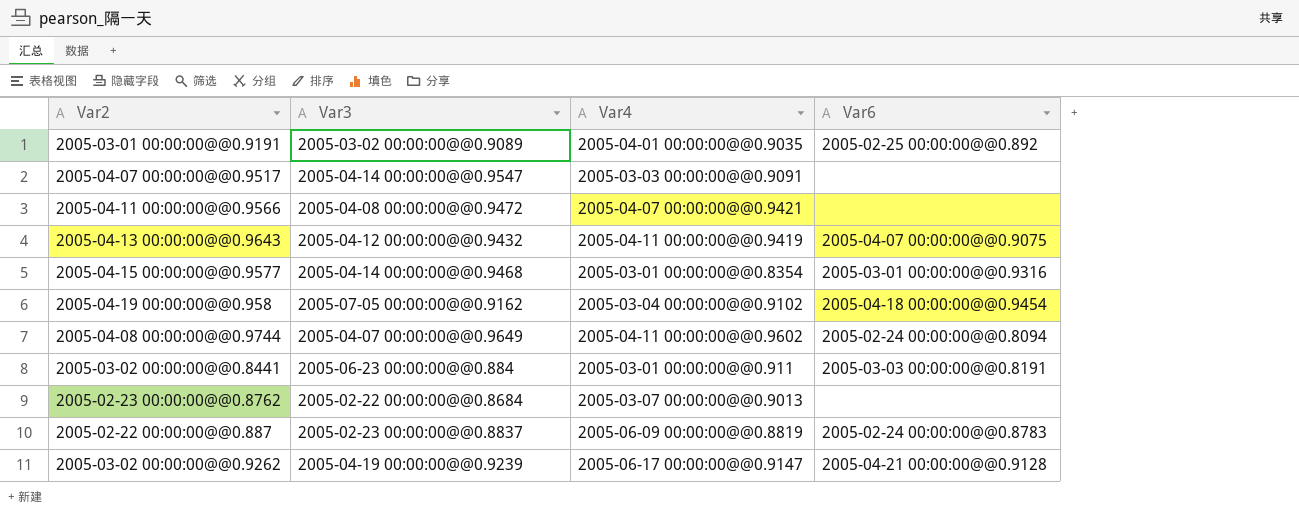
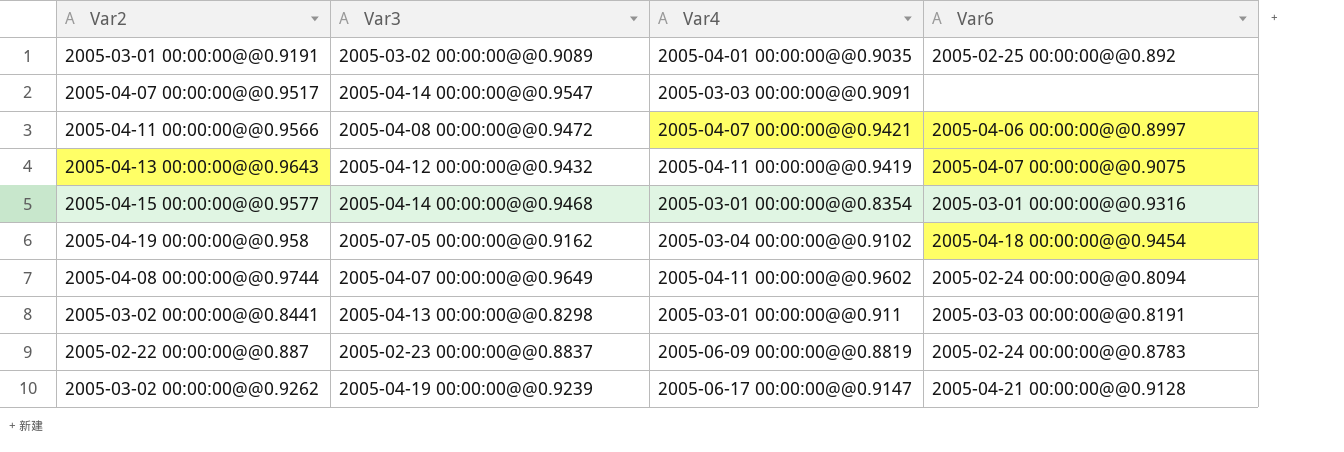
row 2005-02-23 00:00:00@@0.8762: 2005-02-22 00:00:00@@0.8684 | 2005-03-07 00:00:00@@0.9013 | none -> none
2005-04-11 00:00:00@@0.9566 | Var6: none -> 2005-04-06 00:00:00@@0.8997
2005-03-02 00:00:00@@0.8441 | Var3: 2005-06-23 00:00:00@@0.884 -> 2005-04-13 00:00:00@@0.8298

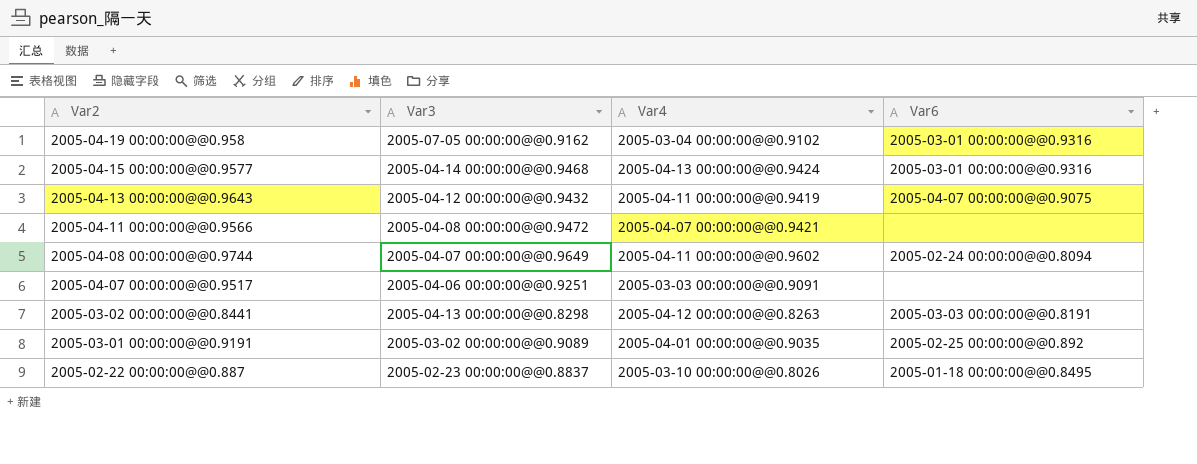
row order: none -> Var2 descending
row 2005-03-02 00:00:00@@0.9262: 2005-04-19 00:00:00@@0.9239 | 2005-06-17 00:00:00@@0.9147 | 2005-04-21 00:00:00@@0.9128 -> none
2005-04-19 00:00:00@@0.958 | Var6: 2005-04-18 00:00:00@@0.9454 -> 2005-03-01 00:00:00@@0.9316
2005-04-15 00:00:00@@0.9577 | Var4: 2005-03-01 00:00:00@@0.8354 -> 2005-04-13 00:00:00@@0.9424
2005-04-11 00:00:00@@0.9566 | Var6: 2005-04-06 00:00:00@@0.8997 -> none
2005-04-07 00:00:00@@0.9517 | Var3: 2005-04-14 00:00:00@@0.9547 -> 2005-04-06 00:00:00@@0.9251
2005-03-02 00:00:00@@0.8441 | Var4: 2005-03-01 00:00:00@@0.911 -> 2005-04-12 00:00:00@@0.8263
2005-02-22 00:00:00@@0.887 | Var4: 2005-06-09 00:00:00@@0.8819 -> 2005-03-10 00:00:00@@0.8026
2005-02-22 00:00:00@@0.887 | Var6: 2005-02-24 00:00:00@@0.8783 -> 2005-01-18 00:00:00@@0.8495

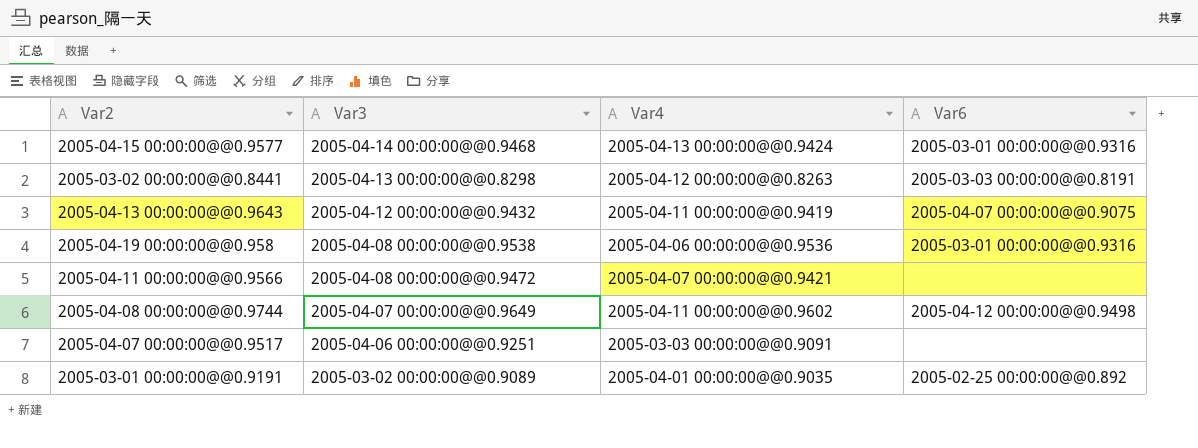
row order: Var2 descending -> Var3 descending
row 2005-02-22 00:00:00@@0.887: 2005-02-23 00:00:00@@0.8837 | 2005-03-10 00:00:00@@0.8026 | 2005-01-18 00:00:00@@0.8495 -> none
2005-04-19 00:00:00@@0.958 | Var3: 2005-07-05 00:00:00@@0.9162 -> 2005-04-08 00:00:00@@0.9538
2005-04-19 00:00:00@@0.958 | Var4: 2005-03-04 00:00:00@@0.9102 -> 2005-04-06 00:00:00@@0.9536
2005-04-08 00:00:00@@0.9744 | Var6: 2005-02-24 00:00:00@@0.8094 -> 2005-04-12 00:00:00@@0.9498

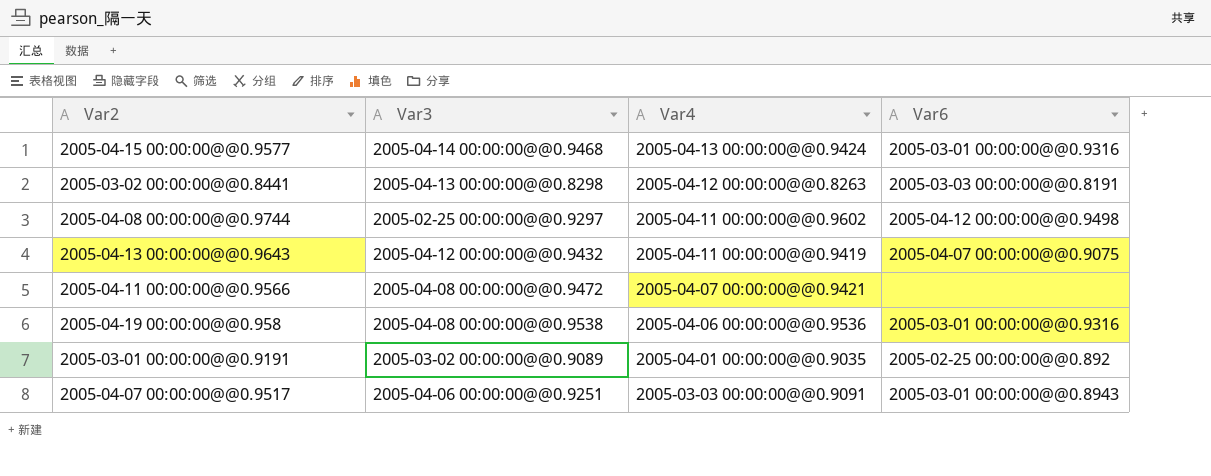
row order: Var3 descending -> Var4 descending
2005-04-08 00:00:00@@0.9744 | Var3: 2005-04-07 00:00:00@@0.9649 -> 2005-02-25 00:00:00@@0.9297
2005-04-07 00:00:00@@0.9517 | Var6: none -> 2005-03-01 00:00:00@@0.8943

